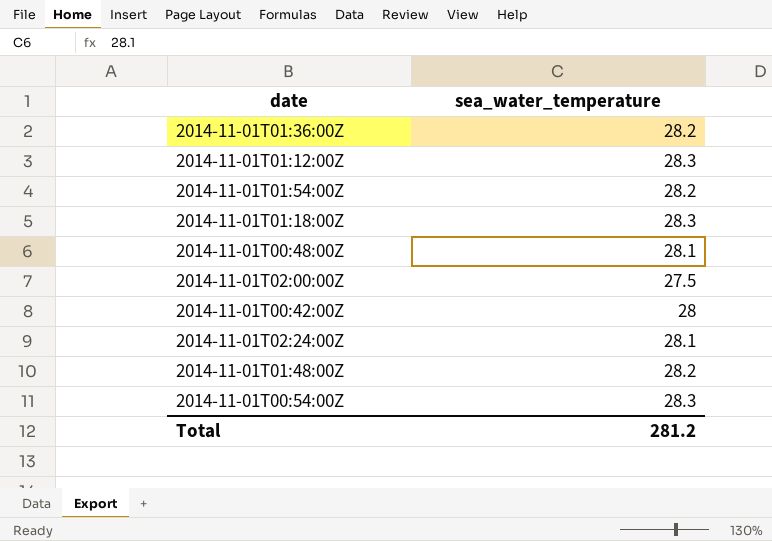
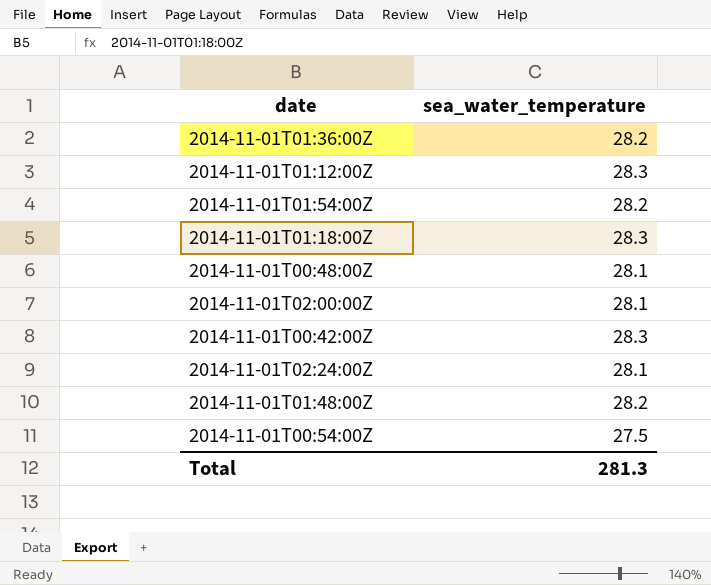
2014-11-01T02:00:00Z | sea_water_temperature: 27.5 -> 28.1
2014-11-01T00:42:00Z | sea_water_temperature: 28 -> 28.3
2014-11-01T00:54:00Z | sea_water_temperature: 28.3 -> 27.5
Total | sea_water_temperature: 281.2 -> 281.3

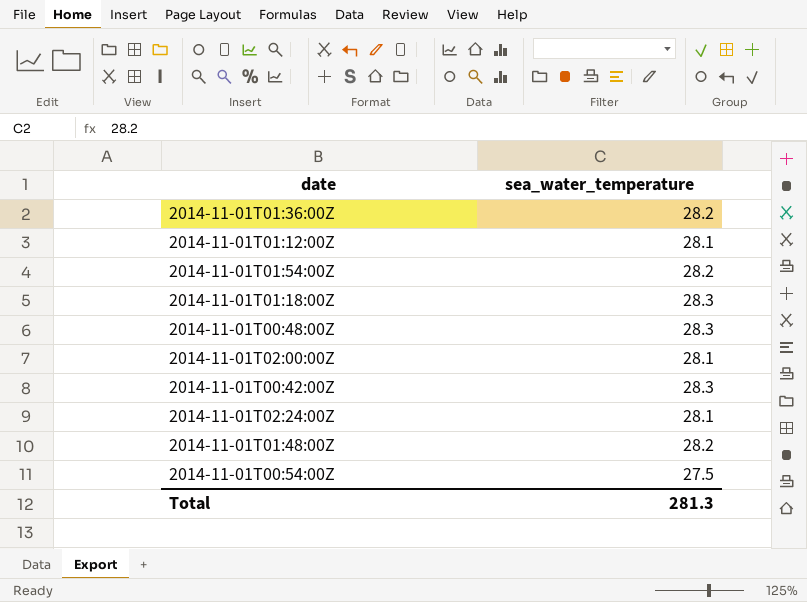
2014-11-01T01:12:00Z | sea_water_temperature: 28.3 -> 28.1
2014-11-01T00:48:00Z | sea_water_temperature: 28.1 -> 28.3

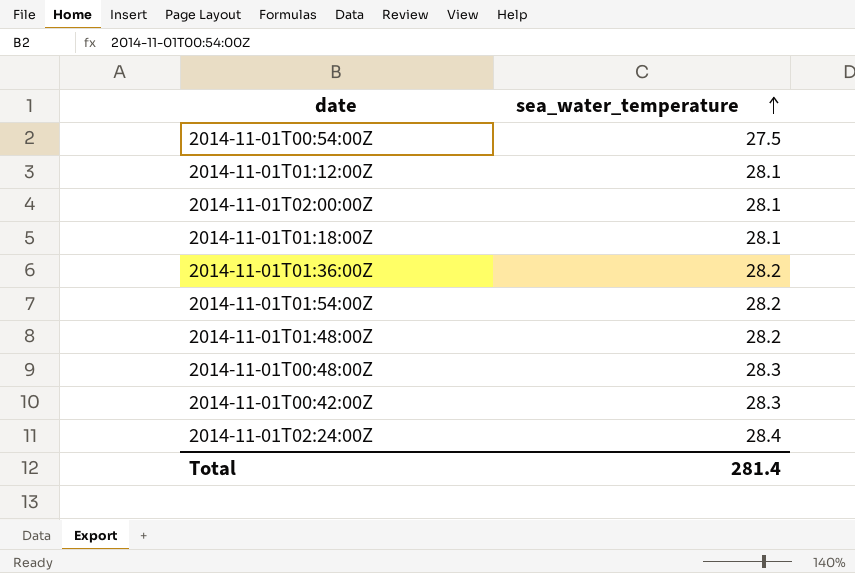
row order: none -> sea_water_temperature ascending
2014-11-01T01:18:00Z | sea_water_temperature: 28.3 -> 28.1
2014-11-01T02:24:00Z | sea_water_temperature: 28.1 -> 28.4
Total | sea_water_temperature: 281.3 -> 281.4

